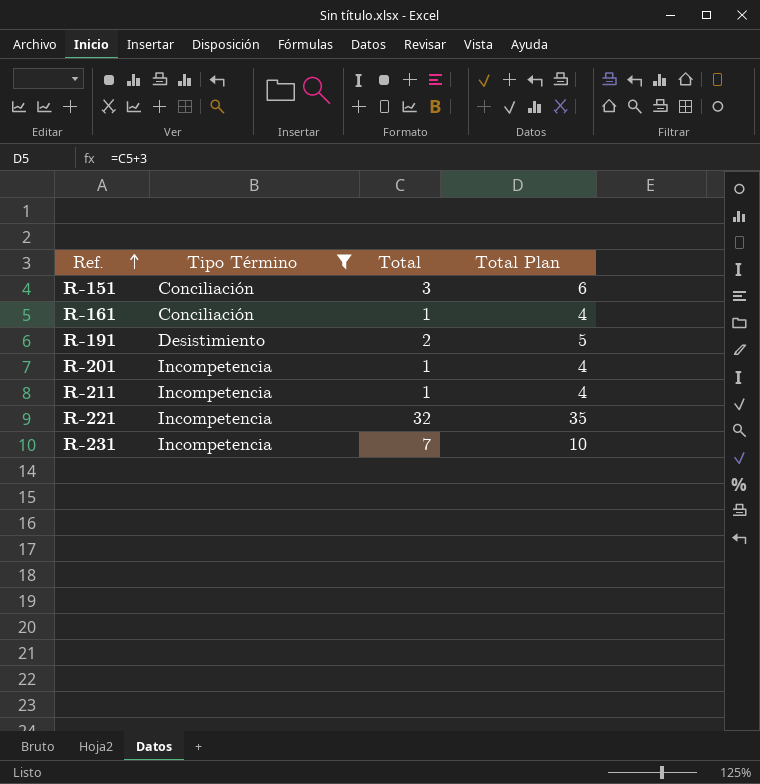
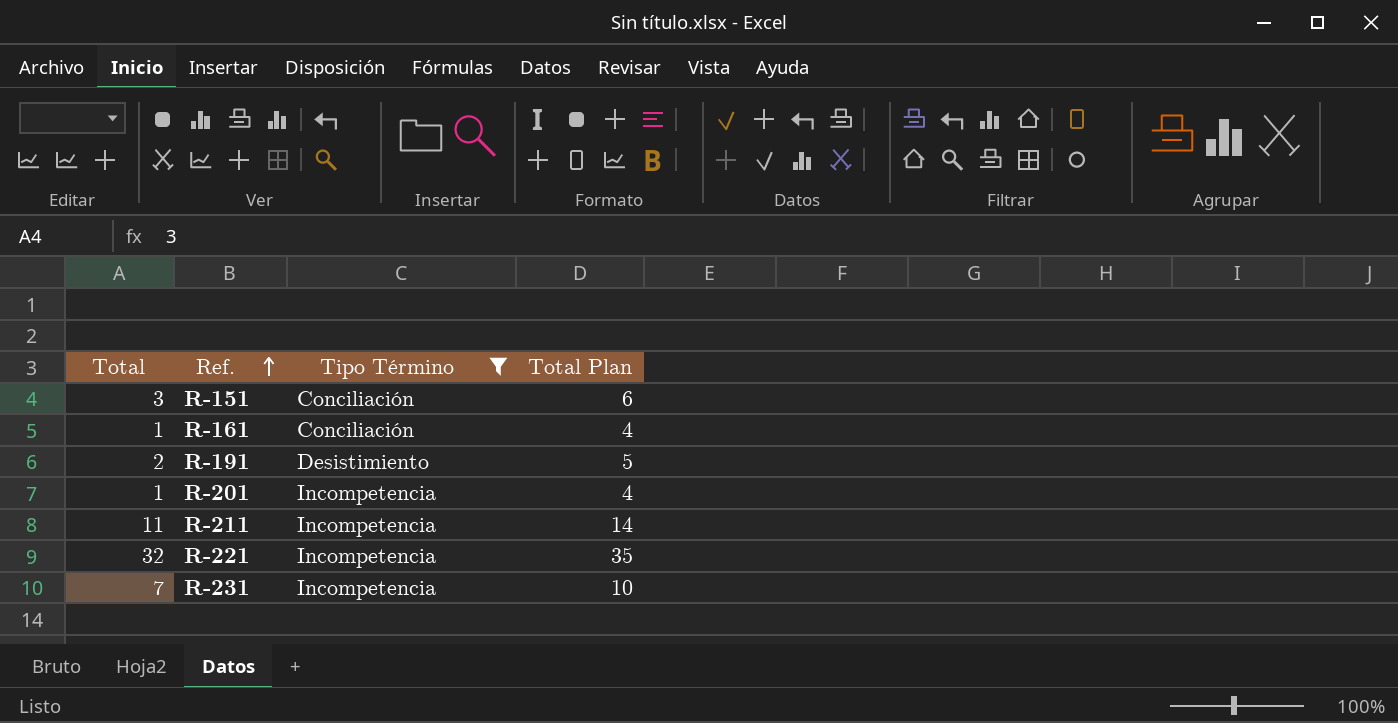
column Total | position: 3 -> 1
R-211 | Total: 1 -> 11
R-211 | Total Plan: 4 -> 14

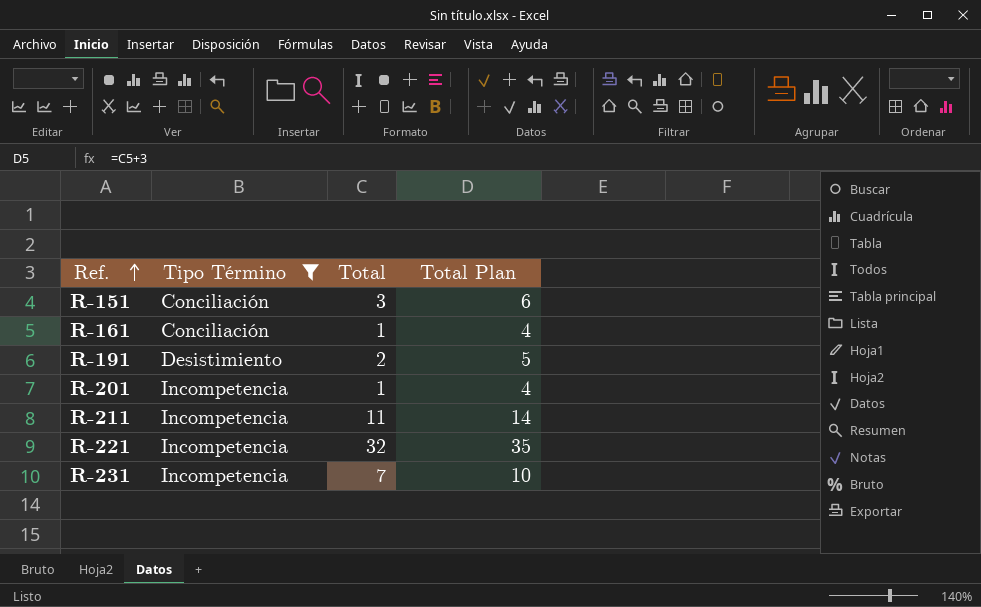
column Total | position: 1 -> 3

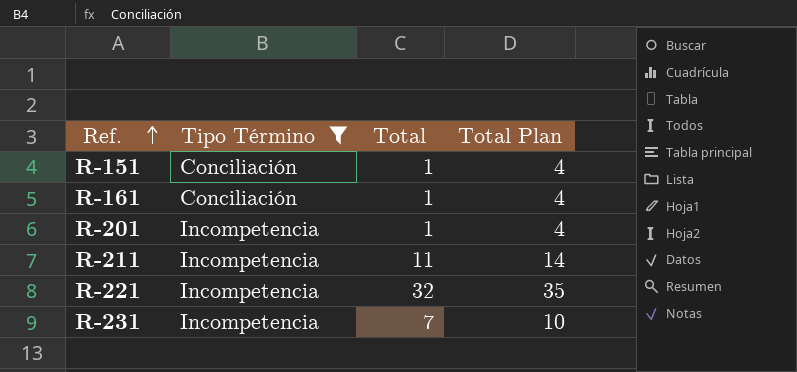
row R-191: Desistimiento | 2 | 5 -> none
R-151 | Total: 3 -> 1
R-151 | Total Plan: 6 -> 4

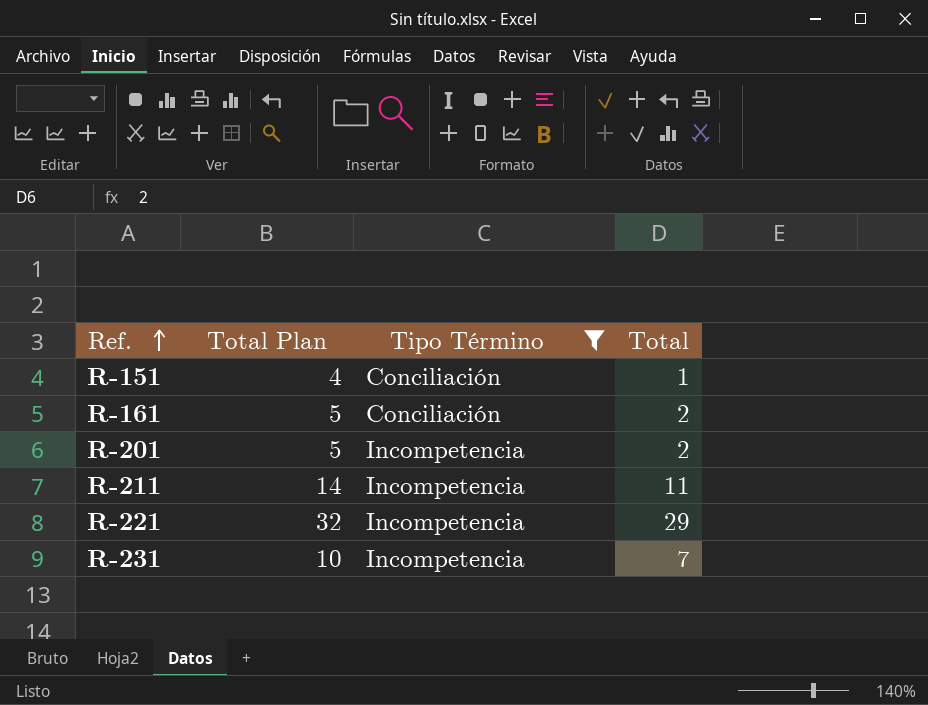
column Total Plan | position: 4 -> 2
R-161 | Total Plan: 4 -> 5
R-161 | Total: 1 -> 2
R-201 | Total Plan: 4 -> 5
R-201 | Total: 1 -> 2
R-221 | Total Plan: 35 -> 32
R-221 | Total: 32 -> 29

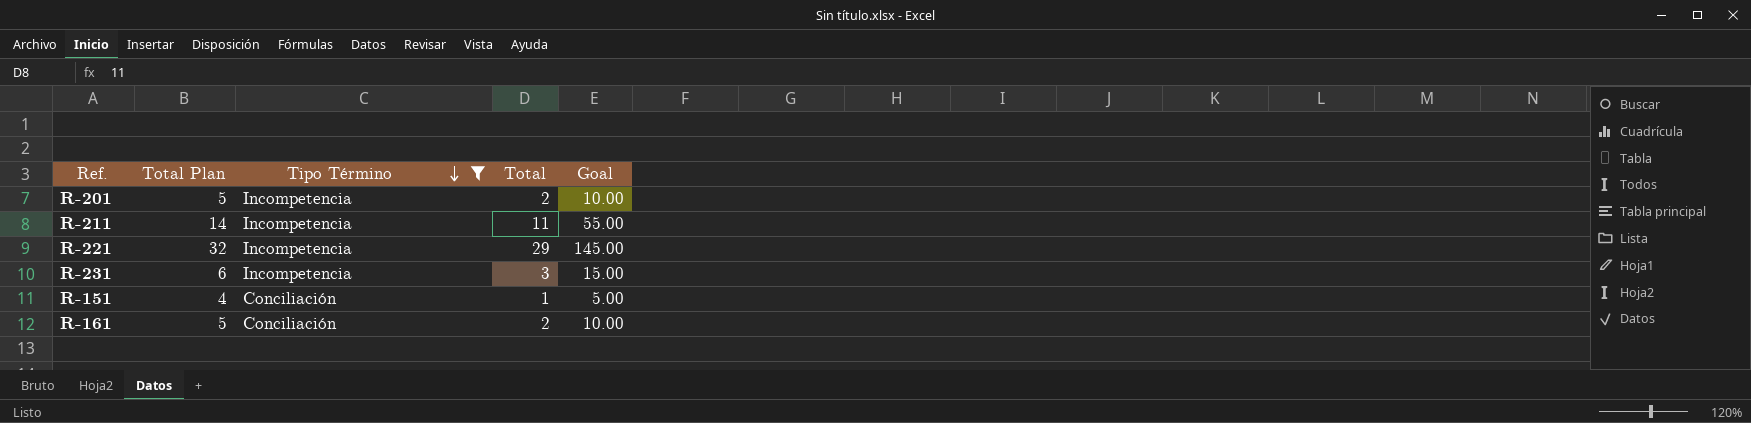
row order: Ref. ascending -> Tipo Término descending
column Goal | formula: none -> [Total] * 5
R-231 | Total Plan: 10 -> 6
R-231 | Total: 7 -> 3

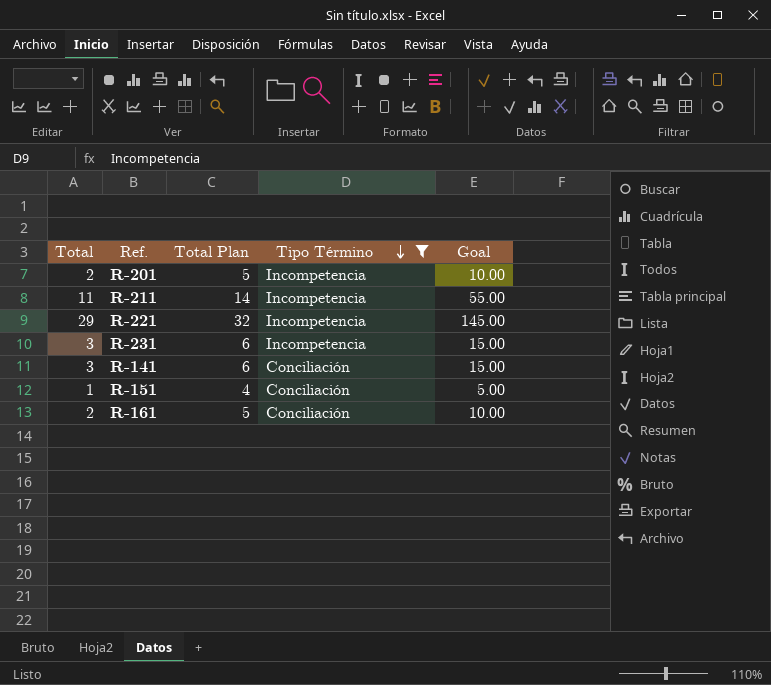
column Total | position: 4 -> 1
row R-141: none -> 3 | 6 | Conciliación | 15.00

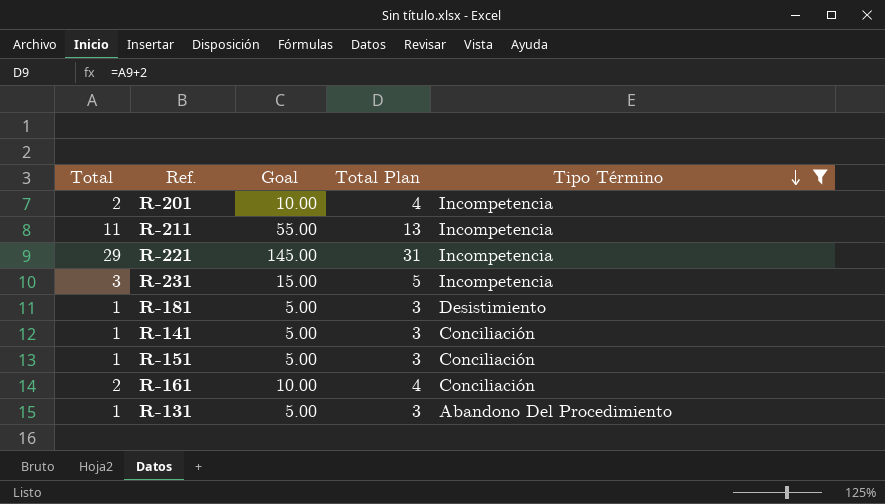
column Goal | position: 5 -> 3
column Total Plan | formula: [Total] + 3 -> [Total] + 2
row R-181: none -> 1 | 5.00 | 3 | Desistimiento
R-141 | Total: 3 -> 1
R-141 | Goal: 15.00 -> 5.00
row R-131: none -> 1 | 5.00 | 3 | Abandono Del Procedimiento

